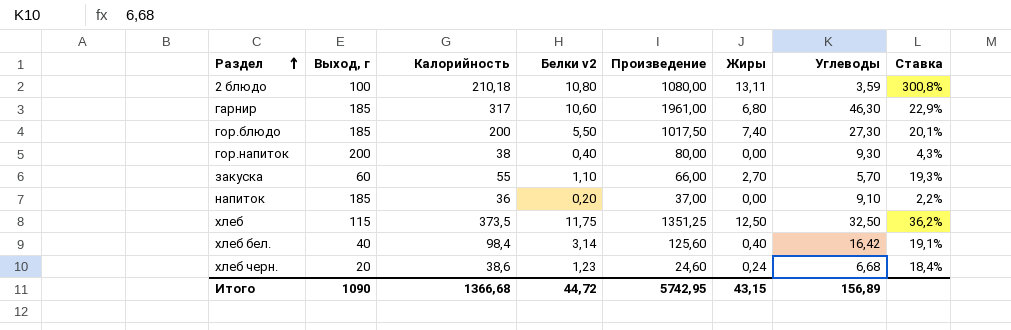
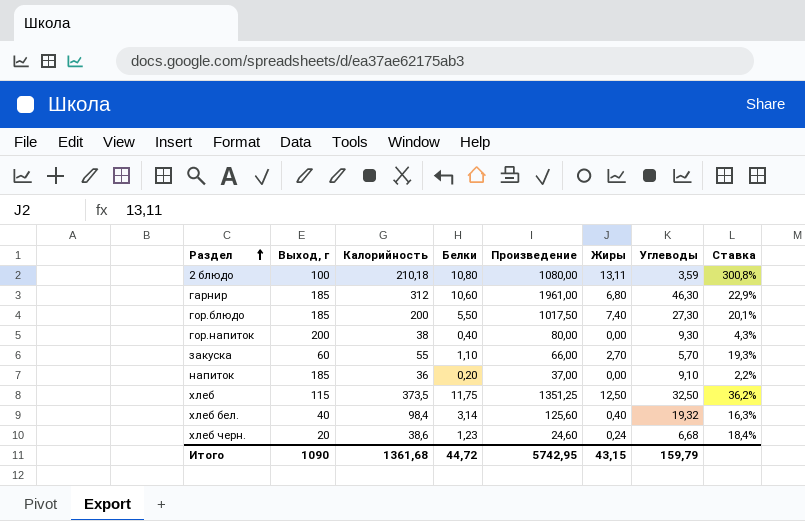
column name: Белки v2 -> Белки
гарнир | Калорийность: 317 -> 312
хлеб бел. | Углеводы: 16,42 -> 19,32
хлеб бел. | Ставка: 19,1% -> 16,3%
Итого | Калорийность: 1366,68 -> 1361,68
Итого | Углеводы: 156,89 -> 159,79

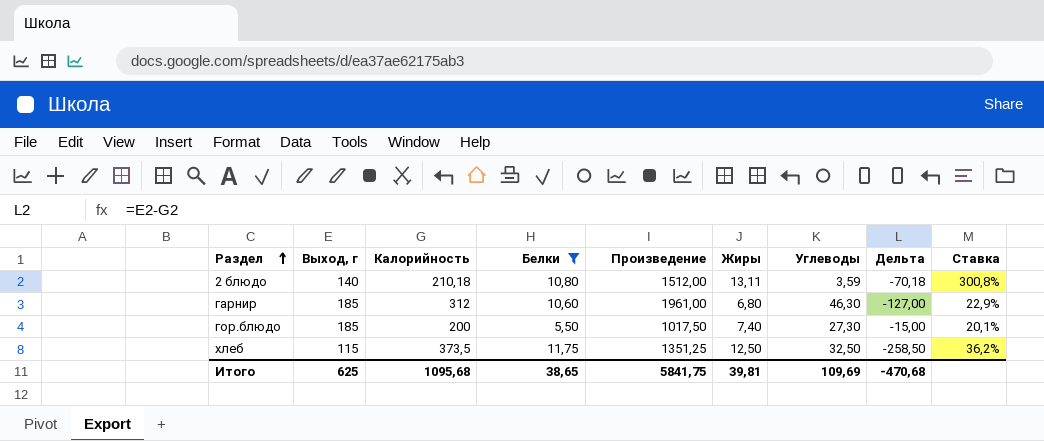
filter: none -> Белки >= 5,50
column Дельта | formula: none -> [Выход, г] - [Калорийность]
2 блюдо | Выход, г: 100 -> 140
2 блюдо | Произведение: 1080,00 -> 1512,00
Итого | Выход, г: 1090 -> 625
Итого | Калорийность: 1361,68 -> 1095,68
Итого | Белки: 44,72 -> 38,65
Итого | Произведение: 5742,95 -> 5841,75
Итого | Жиры: 43,15 -> 39,81
Итого | Углеводы: 159,79 -> 109,69

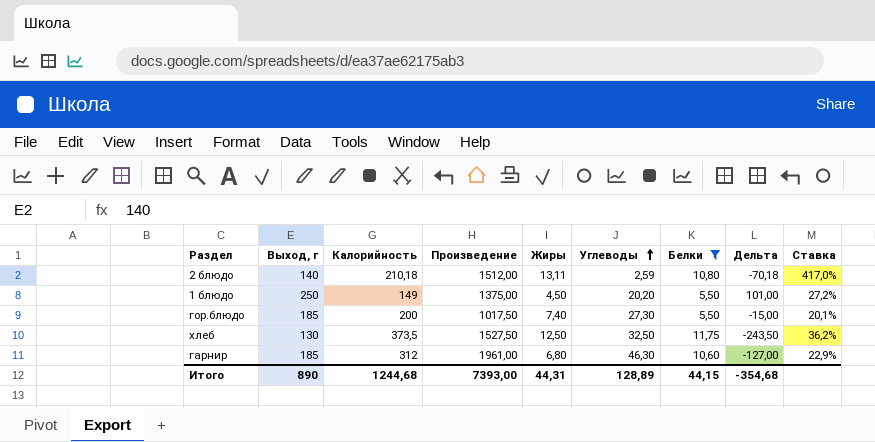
row order: Раздел ascending -> Углеводы ascending
column Белки | position: 4 -> 7
2 блюдо | Углеводы: 3,59 -> 2,59
2 блюдо | Ставка: 300,8% -> 417,0%
row 1 блюдо: none -> 250 | 149 | 1375,00 | 4,50 | 20,20 | 5,50 | 101,00 | 27,2%
хлеб | Выход, г: 115 -> 130
хлеб | Произведение: 1351,25 -> 1527,50
хлеб | Дельта: -258,50 -> -243,50
Итого | Выход, г: 625 -> 890
Итого | Калорийность: 1095,68 -> 1244,68
Итого | Произведение: 5841,75 -> 7393,00
Итого | Жиры: 39,81 -> 44,31
Итого | Углеводы: 109,69 -> 128,89
Итого | Белки: 38,65 -> 44,15
Итого | Дельта: -470,68 -> -354,68

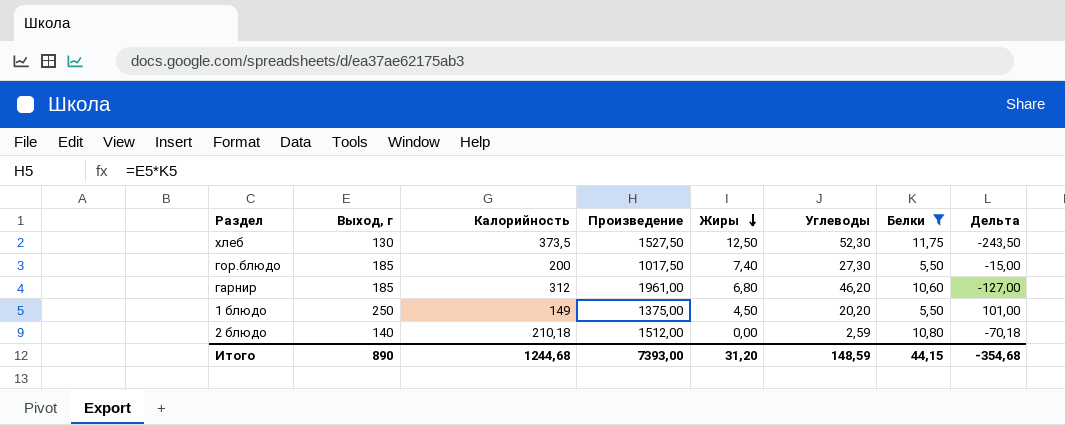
row order: Углеводы ascending -> Жиры descending
column Ставка | formula: [Белки] / [Углеводы] -> none
хлеб | Углеводы: 32,50 -> 52,30
гарнир | Углеводы: 46,30 -> 46,20
2 блюдо | Жиры: 13,11 -> 0,00
Итого | Жиры: 44,31 -> 31,20
Итого | Углеводы: 128,89 -> 148,59

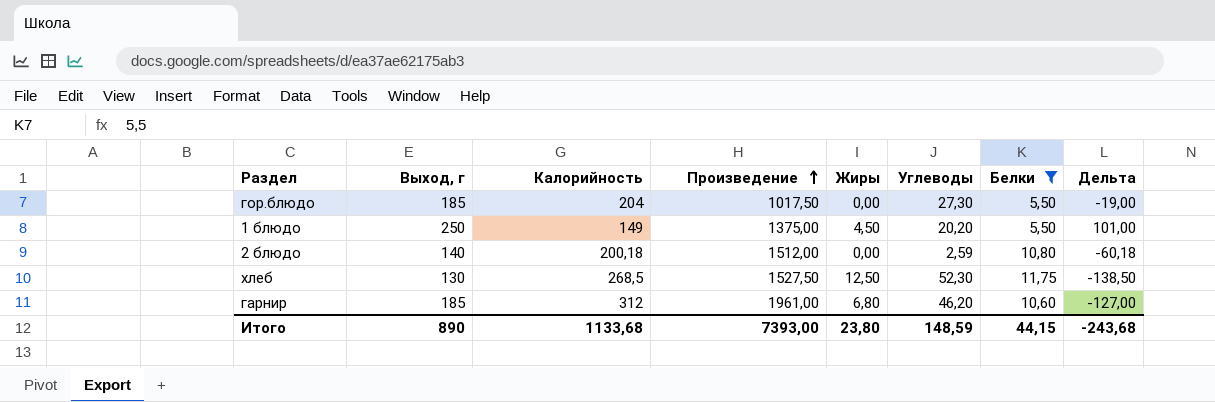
row order: Жиры descending -> Произведение ascending
гор.блюдо | Калорийность: 200 -> 204
гор.блюдо | Жиры: 7,40 -> 0,00
гор.блюдо | Дельта: -15,00 -> -19,00
2 блюдо | Калорийность: 210,18 -> 200,18
2 блюдо | Дельта: -70,18 -> -60,18
хлеб | Калорийность: 373,5 -> 268,5
хлеб | Дельта: -243,50 -> -138,50
Итого | Калорийность: 1244,68 -> 1133,68
Итого | Жиры: 31,20 -> 23,80
Итого | Дельта: -354,68 -> -243,68

